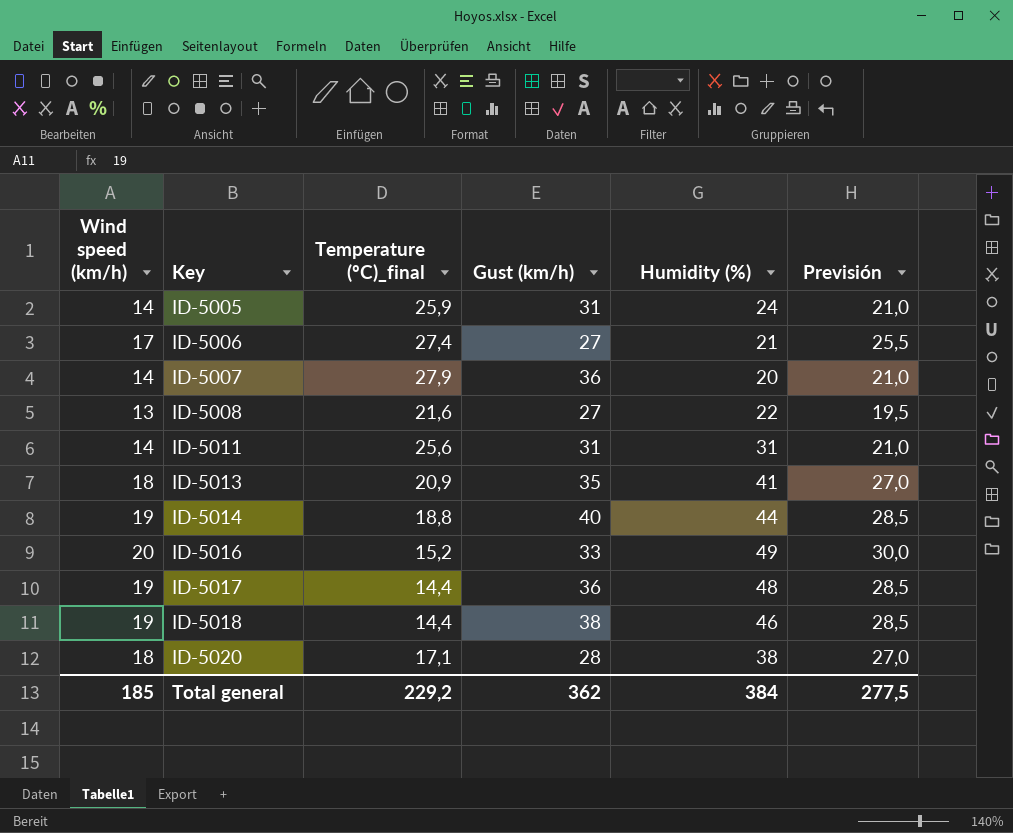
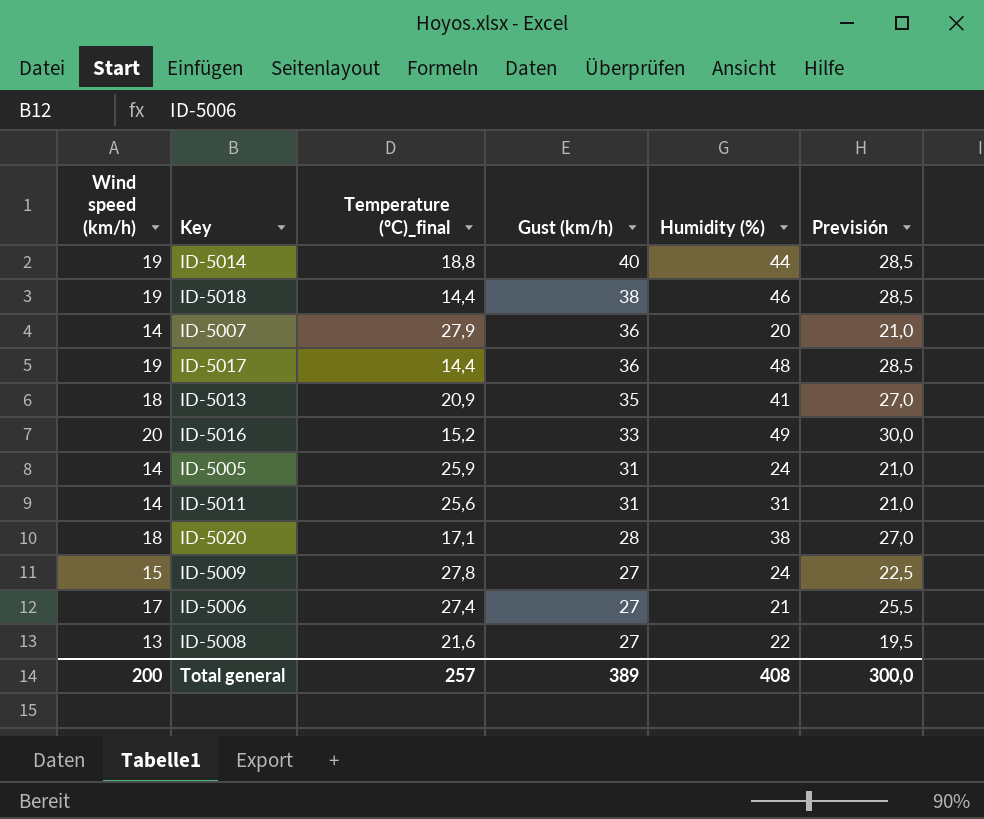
row order: Key ascending -> Gust (km/h) descending
row ID-5009: none -> 15 | 27,8 | 27 | 24 | 22,5
Total general | Wind speed (km/h): 185 -> 200
Total general | Temperature (ºC)_final: 229,2 -> 257
Total general | Gust (km/h): 362 -> 389
Total general | Humidity (%): 384 -> 408
Total general | Previsión: 277,5 -> 300,0

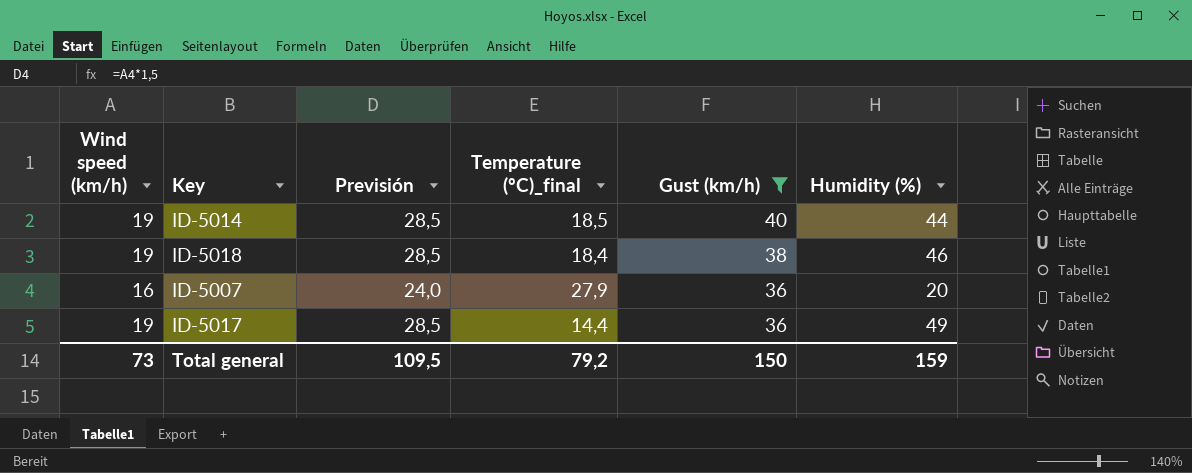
filter: none -> Gust (km/h) >= 36
column Previsión | position: 6 -> 3
ID-5014 | Temperature (ºC)_final: 18,8 -> 18,5
ID-5018 | Temperature (ºC)_final: 14,4 -> 18,4
ID-5007 | Wind speed (km/h): 14 -> 16
ID-5007 | Previsión: 21,0 -> 24,0
ID-5017 | Humidity (%): 48 -> 49
Total general | Wind speed (km/h): 200 -> 73
Total general | Previsión: 300,0 -> 109,5
Total general | Temperature (ºC)_final: 257 -> 79,2
Total general | Gust (km/h): 389 -> 150
Total general | Humidity (%): 408 -> 159

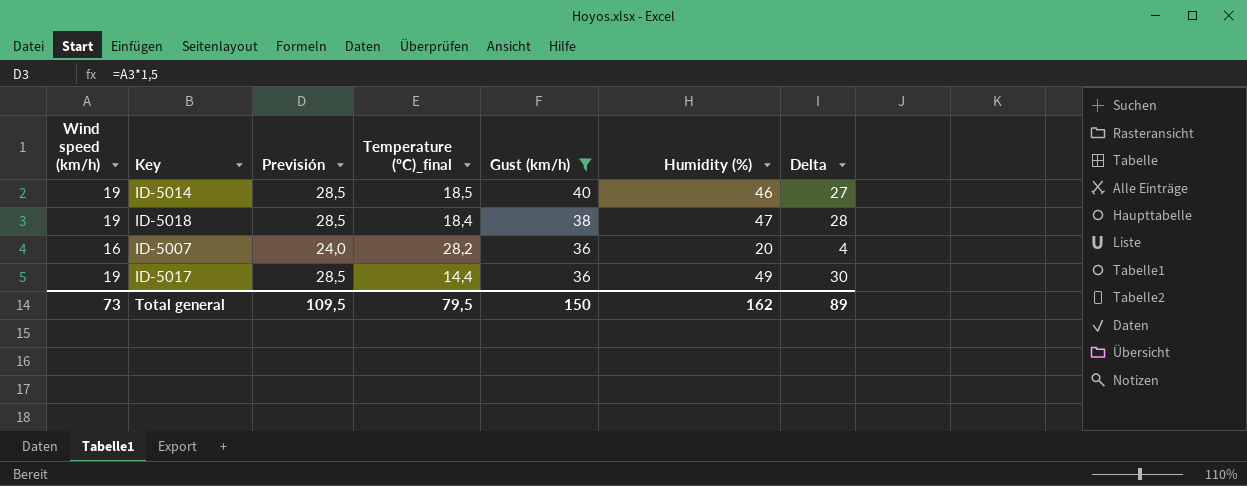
column Delta | formula: none -> [Humidity (%)] - [Wind speed (km/h)]
ID-5014 | Humidity (%): 44 -> 46
ID-5018 | Humidity (%): 46 -> 47
ID-5007 | Temperature (ºC)_final: 27,9 -> 28,2
Total general | Temperature (ºC)_final: 79,2 -> 79,5
Total general | Humidity (%): 159 -> 162

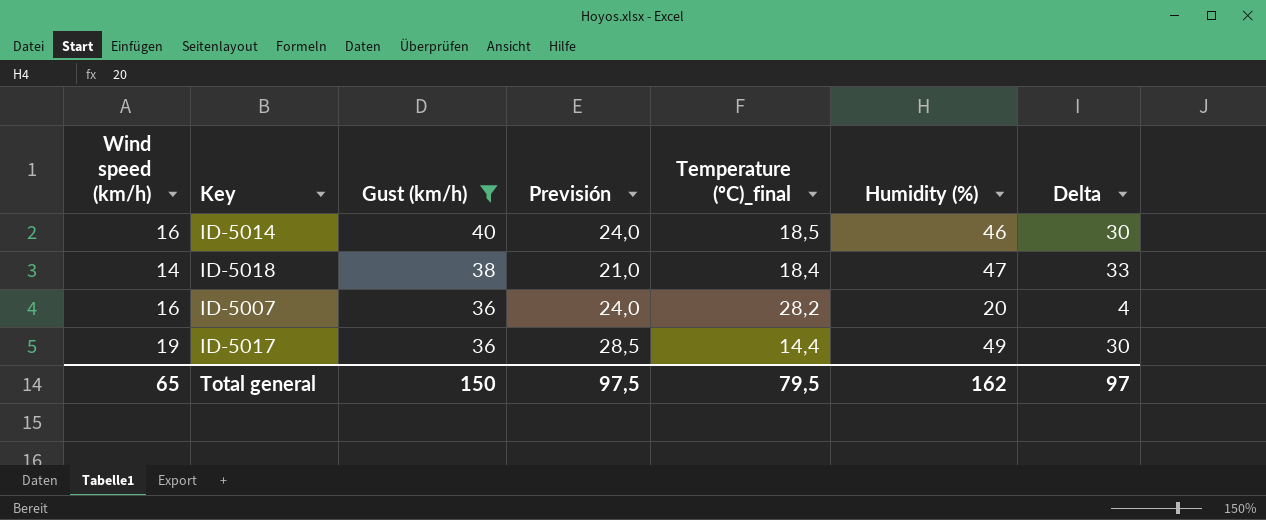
column Gust (km/h) | position: 5 -> 3
ID-5014 | Wind speed (km/h): 19 -> 16
ID-5014 | Previsión: 28,5 -> 24,0
ID-5014 | Delta: 27 -> 30
ID-5018 | Wind speed (km/h): 19 -> 14
ID-5018 | Previsión: 28,5 -> 21,0
ID-5018 | Delta: 28 -> 33
Total general | Wind speed (km/h): 73 -> 65
Total general | Previsión: 109,5 -> 97,5
Total general | Delta: 89 -> 97

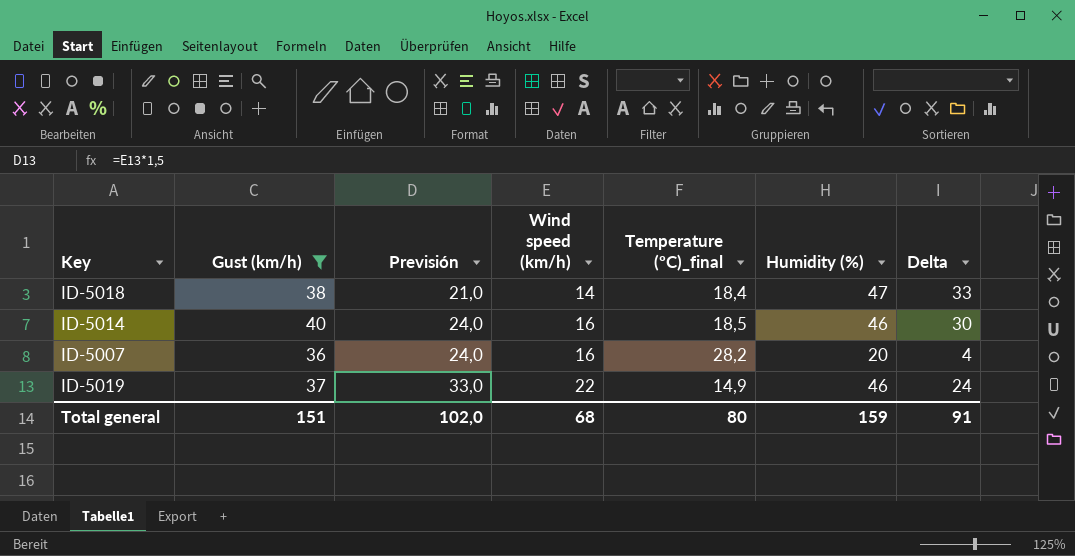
row order: Gust (km/h) descending -> Previsión ascending
column Wind speed (km/h) | position: 1 -> 4
row ID-5017: 19 | 36 | 28,5 | 14,4 | 49 | 30 -> none
row ID-5019: none -> 37 | 33,0 | 22 | 14,9 | 46 | 24
Total general | Gust (km/h): 150 -> 151
Total general | Previsión: 97,5 -> 102,0
Total general | Wind speed (km/h): 65 -> 68
Total general | Temperature (ºC)_final: 79,5 -> 80
Total general | Humidity (%): 162 -> 159
Total general | Delta: 97 -> 91

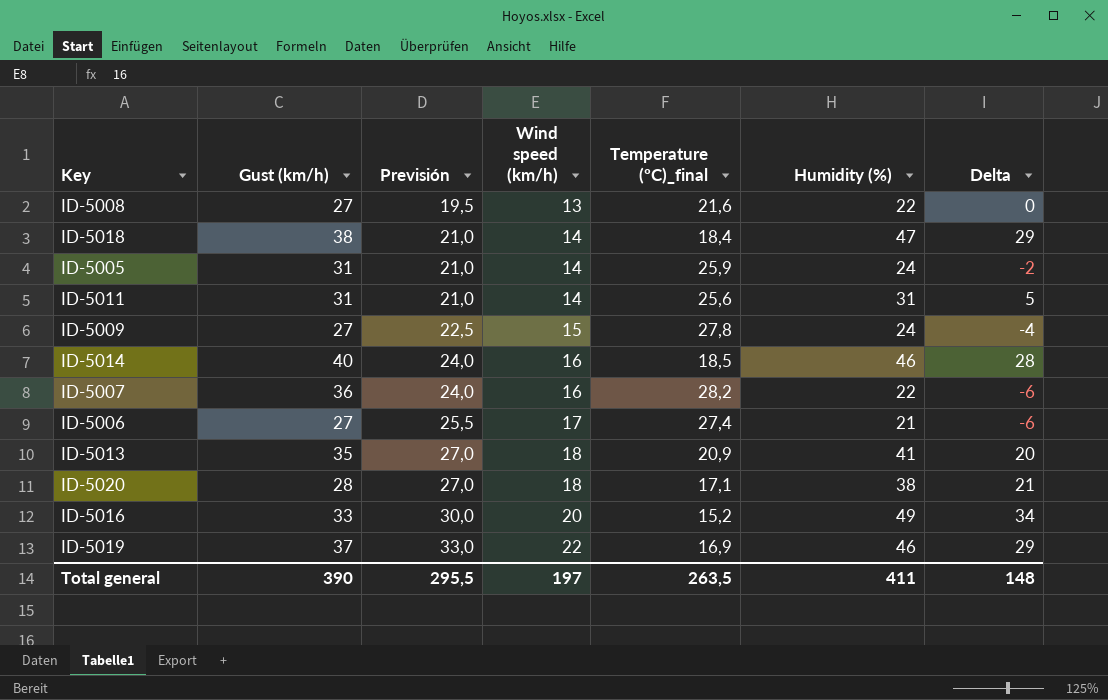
filter: Gust (km/h) >= 36 -> none
column Delta | formula: [Humidity (%)] - [Wind speed (km/h)] -> [Humidity (%)] - [Temperature (ºC)_final]
ID-5007 | Humidity (%): 20 -> 22
ID-5019 | Temperature (ºC)_final: 14,9 -> 16,9
Total general | Gust (km/h): 151 -> 390
Total general | Previsión: 102,0 -> 295,5
Total general | Wind speed (km/h): 68 -> 197
Total general | Temperature (ºC)_final: 80 -> 263,5
Total general | Humidity (%): 159 -> 411
Total general | Delta: 91 -> 148

